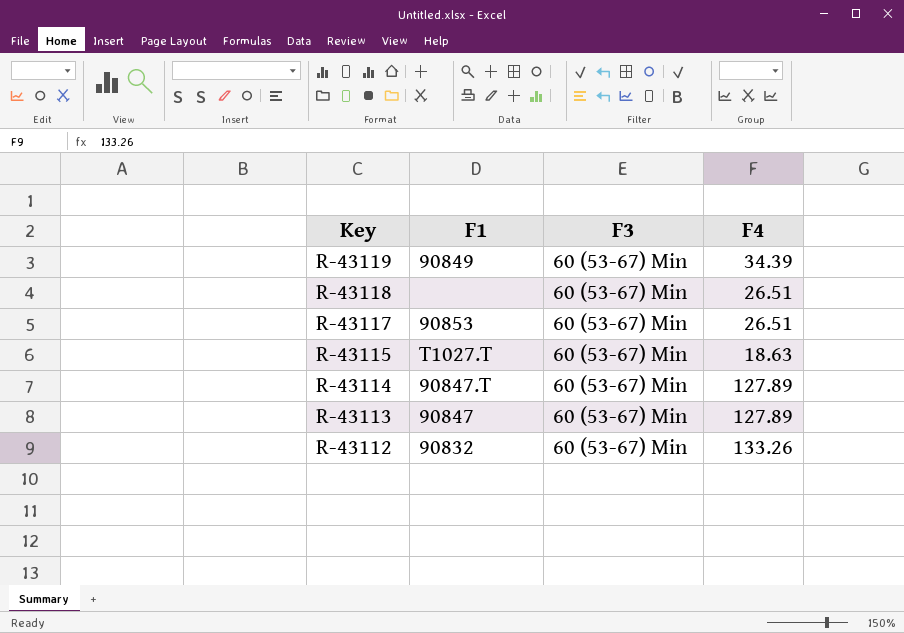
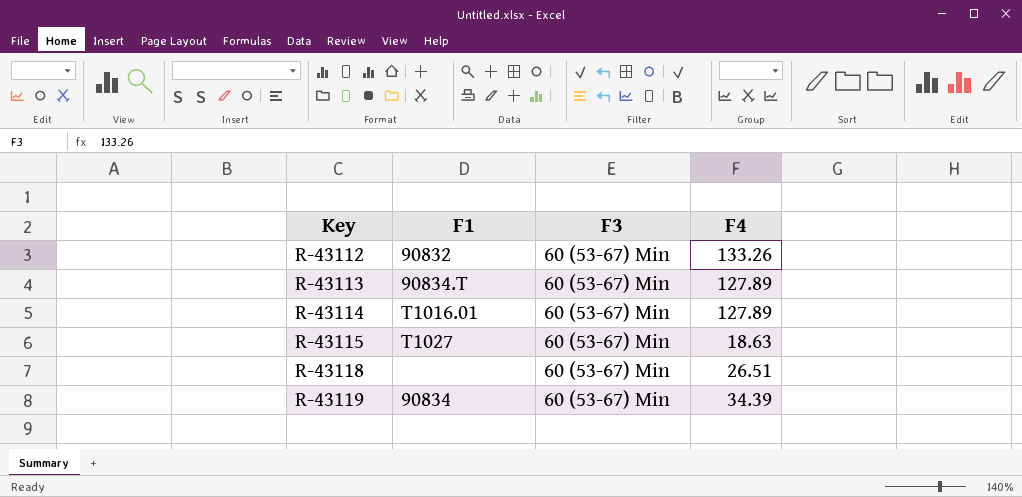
row order: Key descending -> Key ascending
row R-43117: 90853 | 60 (53-67) Min | 26.51 -> none
R-43113 | F1: 90847 -> 90834.T
R-43114 | F1: 90847.T -> T1016.01
R-43115 | F1: T1027.T -> T1027
R-43119 | F1: 90849 -> 90834

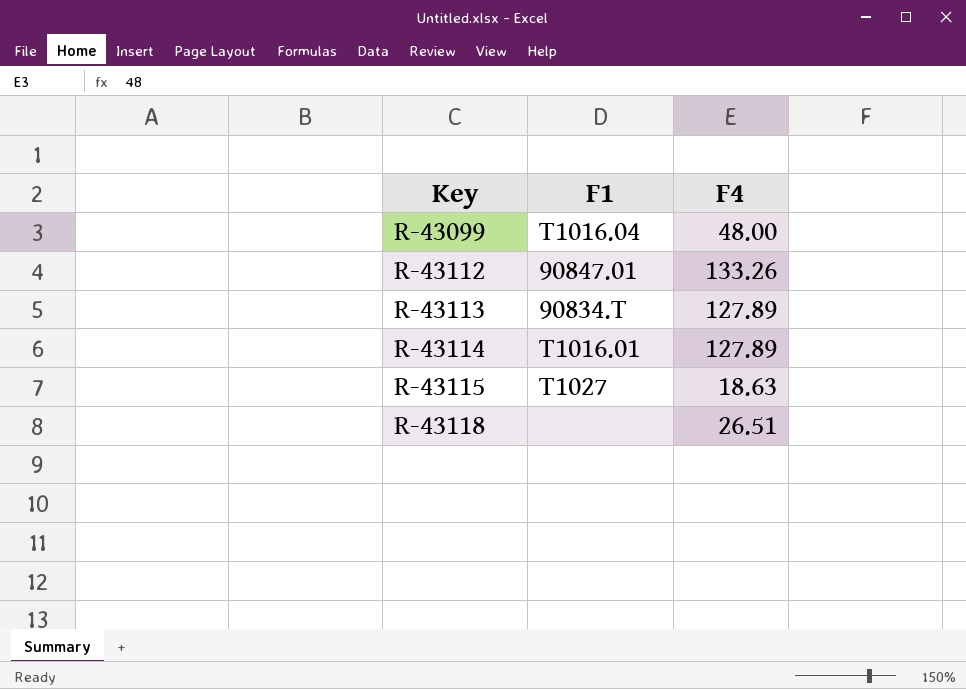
column F3 | position: 3 -> none
row R-43119: 90834 | 60 (53-67) Min | 34.39 -> none
row R-43099: none -> T1016.04 | 48.00
R-43112 | F1: 90832 -> 90847.01

